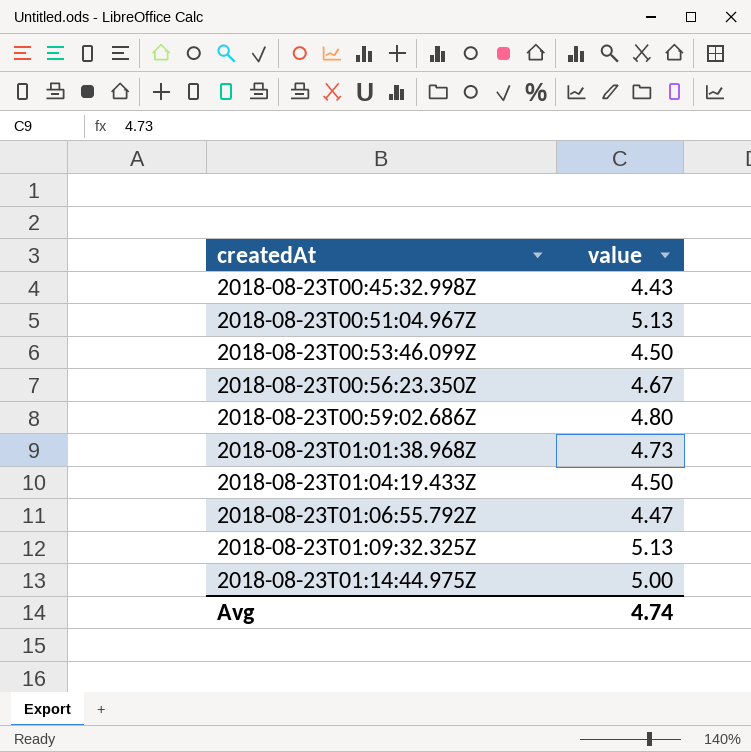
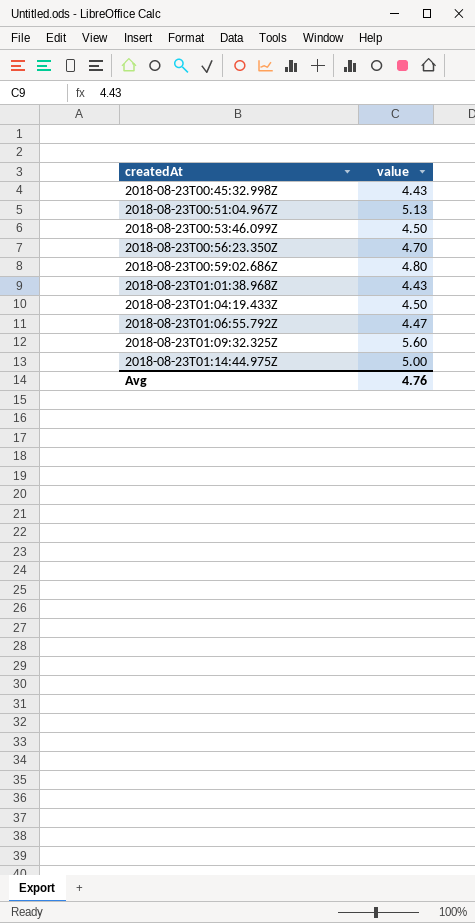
2018-08-23T00:56:23.350Z | value: 4.67 -> 4.70
2018-08-23T01:01:38.968Z | value: 4.73 -> 4.43
2018-08-23T01:09:32.325Z | value: 5.13 -> 5.60
Avg | value: 4.74 -> 4.76

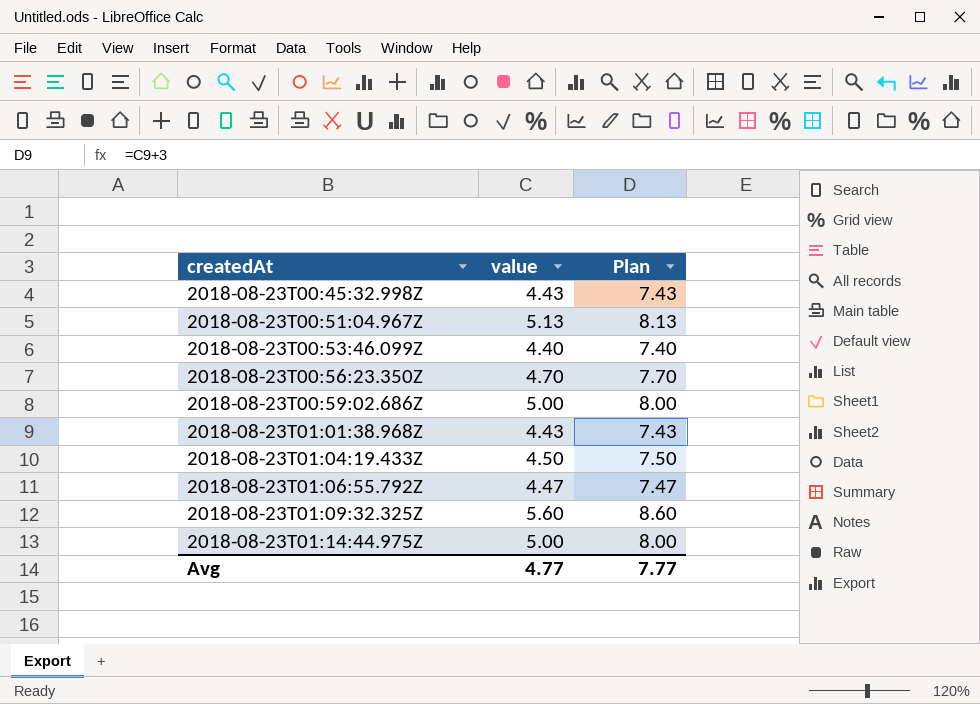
column Plan | formula: none -> [value] + 3
2018-08-23T00:53:46.099Z | value: 4.50 -> 4.40
2018-08-23T00:59:02.686Z | value: 4.80 -> 5.00
Avg | value: 4.76 -> 4.77

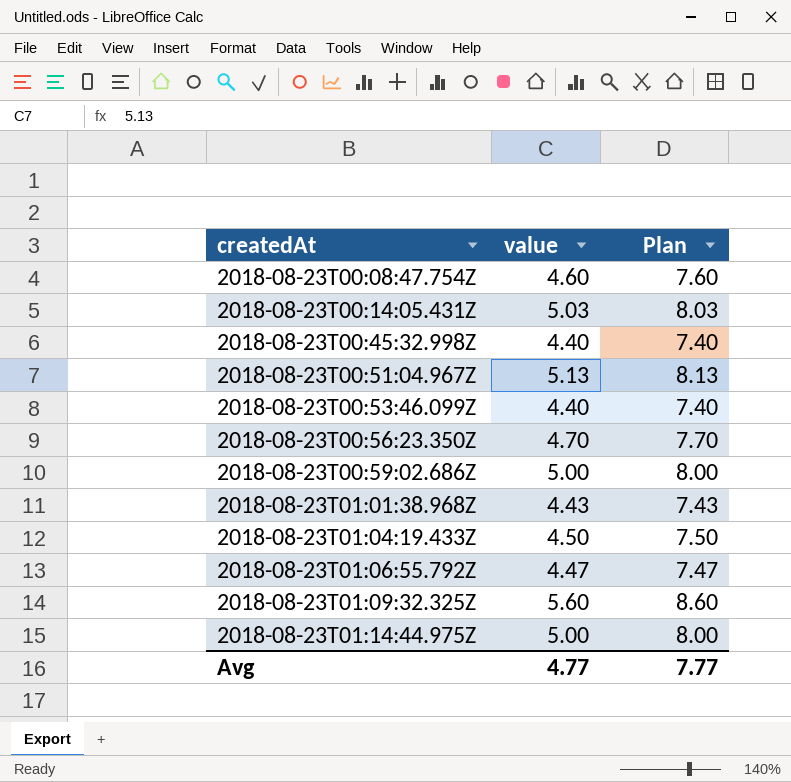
row 2018-08-23T00:08:47.754Z: none -> 4.60 | 7.60
row 2018-08-23T00:14:05.431Z: none -> 5.03 | 8.03
2018-08-23T00:45:32.998Z | value: 4.43 -> 4.40
2018-08-23T00:45:32.998Z | Plan: 7.43 -> 7.40

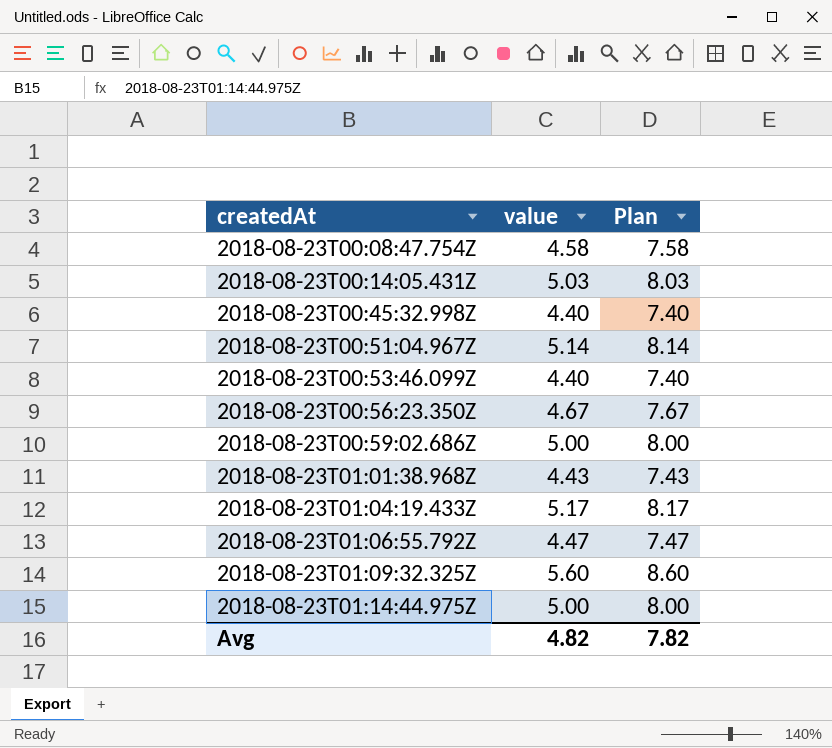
2018-08-23T00:08:47.754Z | value: 4.60 -> 4.58
2018-08-23T00:08:47.754Z | Plan: 7.60 -> 7.58
2018-08-23T00:51:04.967Z | value: 5.13 -> 5.14
2018-08-23T00:51:04.967Z | Plan: 8.13 -> 8.14
2018-08-23T00:56:23.350Z | value: 4.70 -> 4.67
2018-08-23T00:56:23.350Z | Plan: 7.70 -> 7.67
2018-08-23T01:04:19.433Z | value: 4.50 -> 5.17
2018-08-23T01:04:19.433Z | Plan: 7.50 -> 8.17
Avg | value: 4.77 -> 4.82
Avg | Plan: 7.77 -> 7.82

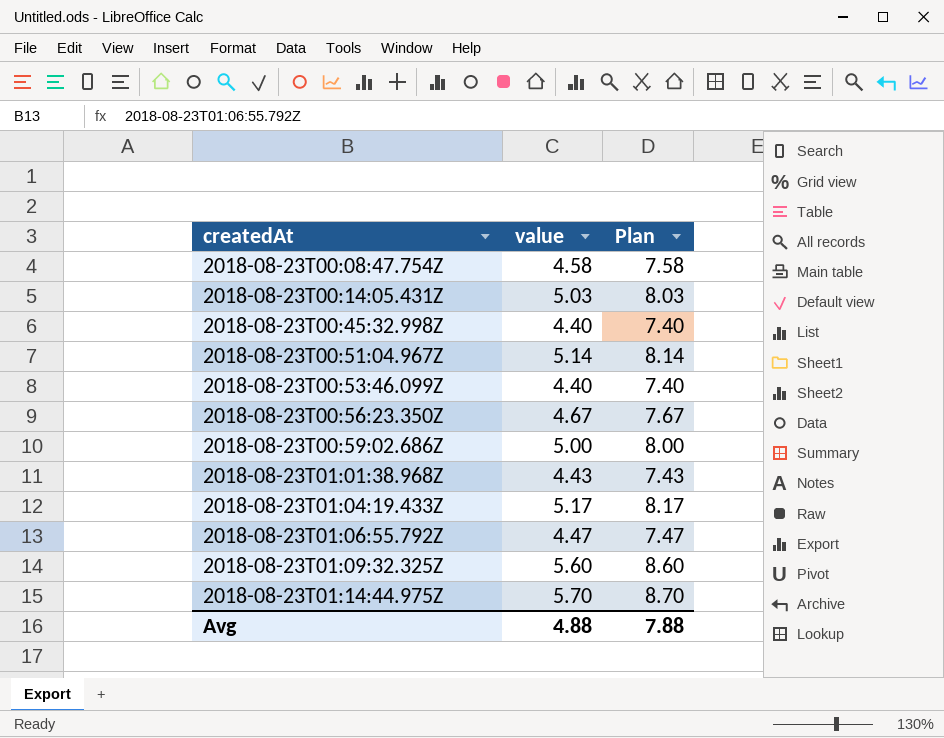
2018-08-23T01:14:44.975Z | value: 5.00 -> 5.70
2018-08-23T01:14:44.975Z | Plan: 8.00 -> 8.70
Avg | value: 4.82 -> 4.88
Avg | Plan: 7.82 -> 7.88

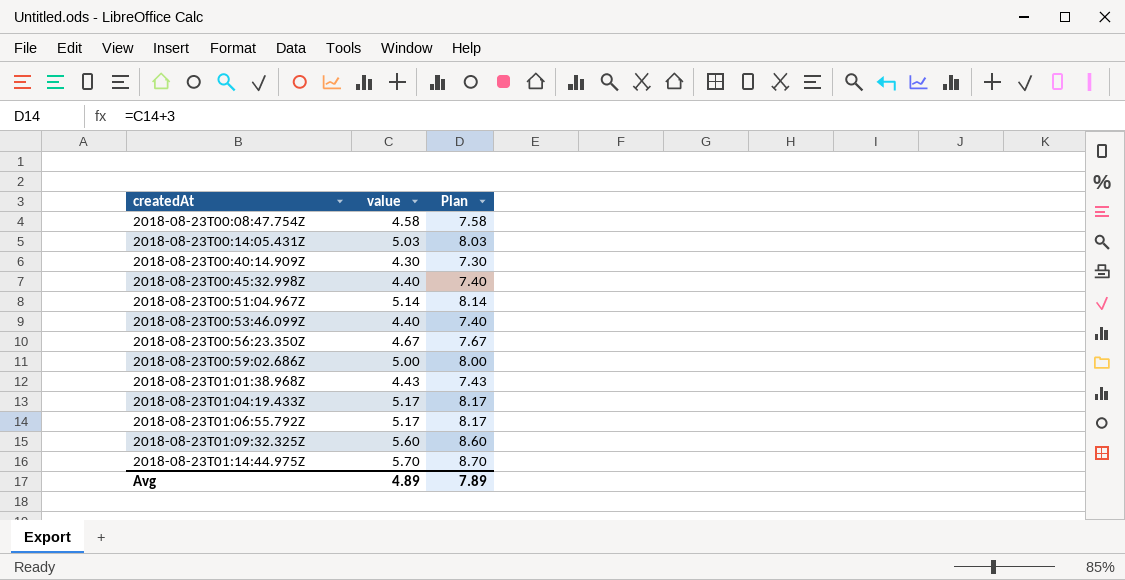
row 2018-08-23T00:40:14.909Z: none -> 4.30 | 7.30
2018-08-23T01:06:55.792Z | value: 4.47 -> 5.17
2018-08-23T01:06:55.792Z | Plan: 7.47 -> 8.17
Avg | value: 4.88 -> 4.89
Avg | Plan: 7.88 -> 7.89

